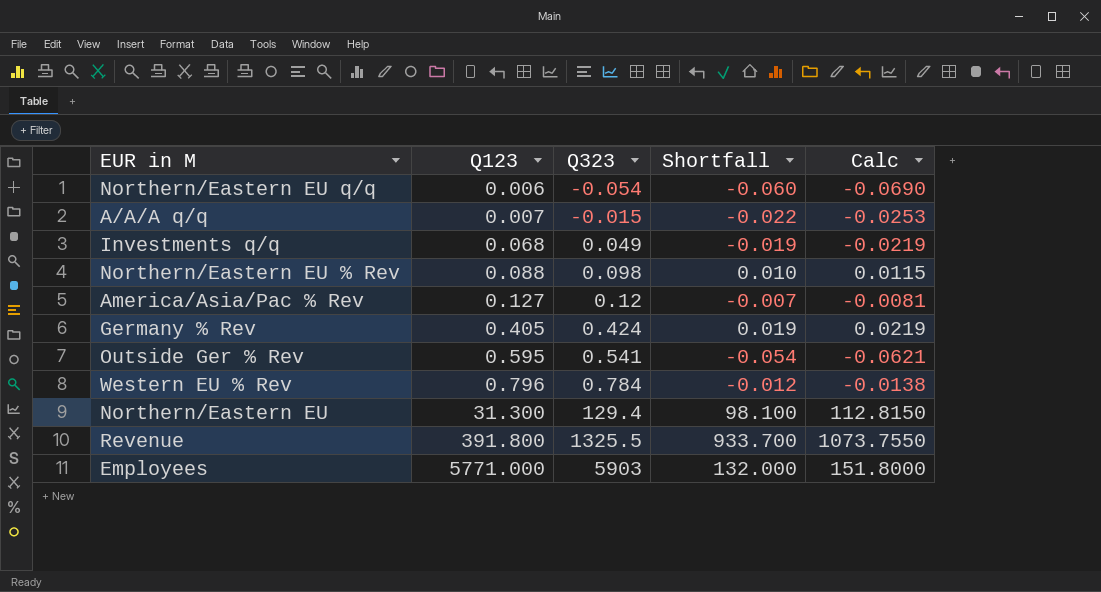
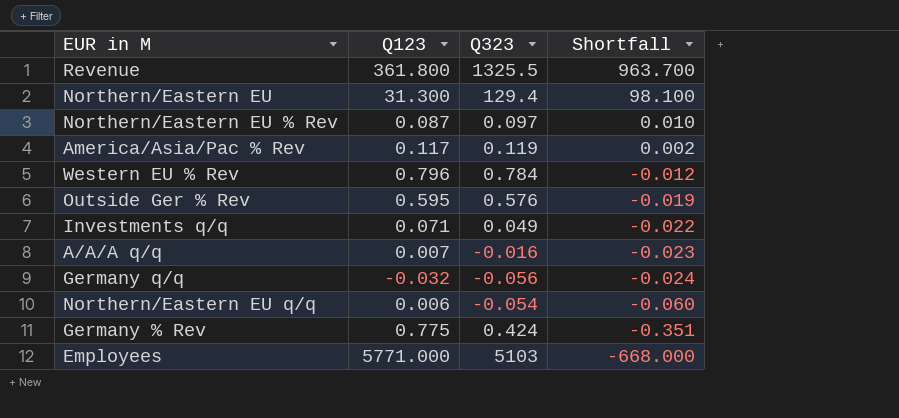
row order: Q123 ascending -> Shortfall descending
column Calc | formula: [Shortfall] * 1.15 -> none
Revenue | Q123: 391.800 -> 361.800
Revenue | Shortfall: 933.700 -> 963.700
Northern/Eastern EU % Rev | Q123: 0.088 -> 0.087
Northern/Eastern EU % Rev | Q323: 0.098 -> 0.097
America/Asia/Pac % Rev | Q123: 0.127 -> 0.117
America/Asia/Pac % Rev | Q323: 0.12 -> 0.119
America/Asia/Pac % Rev | Shortfall: -0.007 -> 0.002
Outside Ger % Rev | Q323: 0.541 -> 0.576
Outside Ger % Rev | Shortfall: -0.054 -> -0.019
Investments q/q | Q123: 0.068 -> 0.071
Investments q/q | Shortfall: -0.019 -> -0.022
A/A/A q/q | Q323: -0.015 -> -0.016
A/A/A q/q | Shortfall: -0.022 -> -0.023
row Germany q/q: none -> -0.032 | -0.056 | -0.024
Germany % Rev | Q123: 0.405 -> 0.775
Germany % Rev | Shortfall: 0.019 -> -0.351
Employees | Q323: 5903 -> 5103
Employees | Shortfall: 132.000 -> -668.000

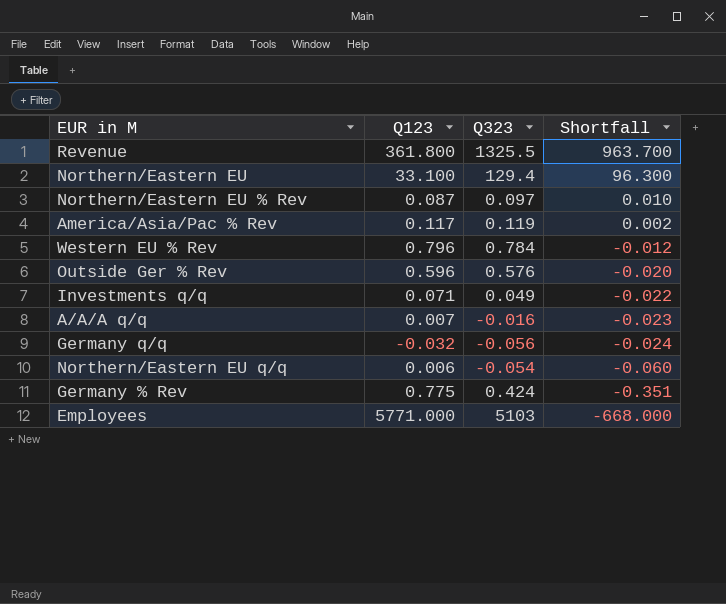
Northern/Eastern EU | Q123: 31.300 -> 33.100
Northern/Eastern EU | Shortfall: 98.100 -> 96.300
Outside Ger % Rev | Q123: 0.595 -> 0.596
Outside Ger % Rev | Shortfall: -0.019 -> -0.020

